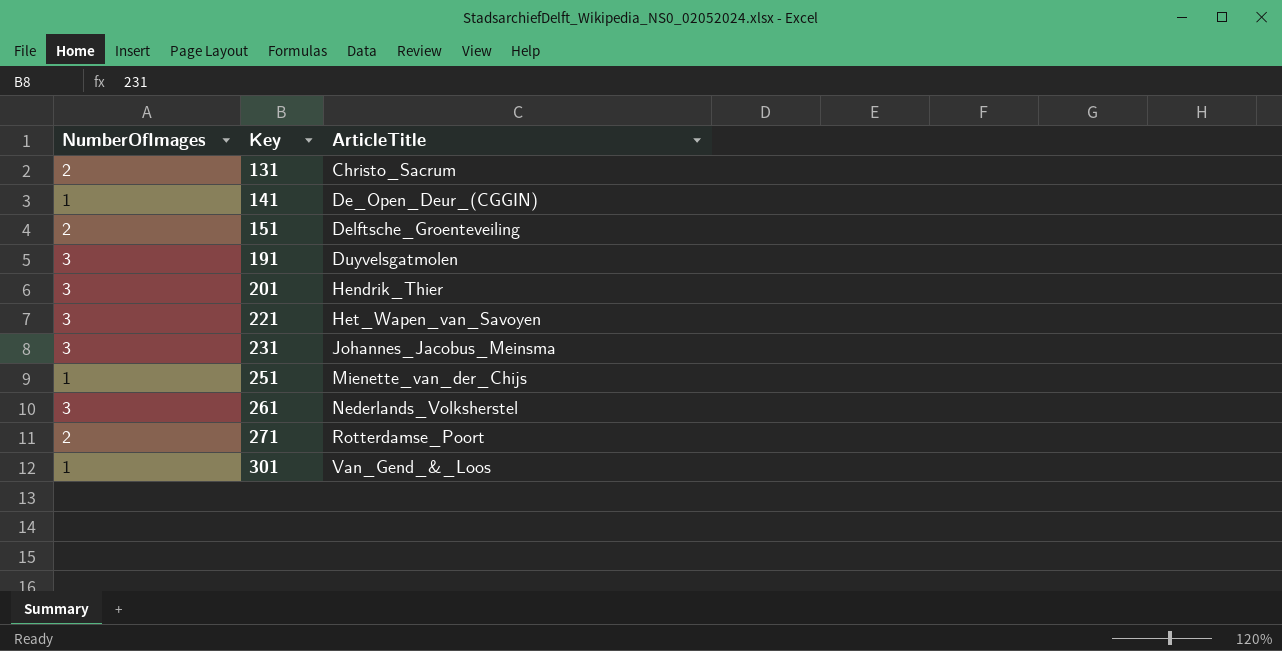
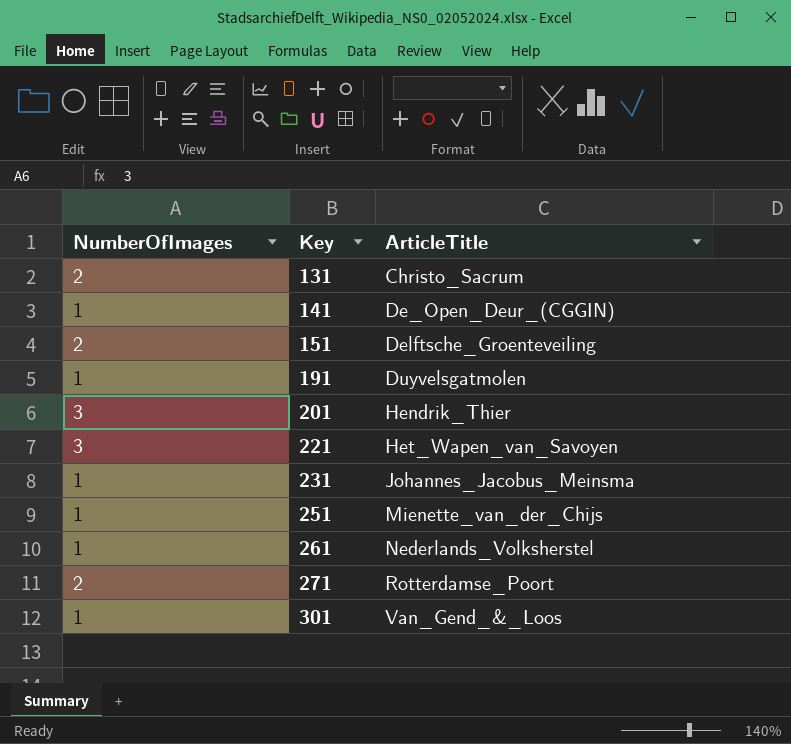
191 | NumberOfImages: 3 -> 1
231 | NumberOfImages: 3 -> 1
261 | NumberOfImages: 3 -> 1

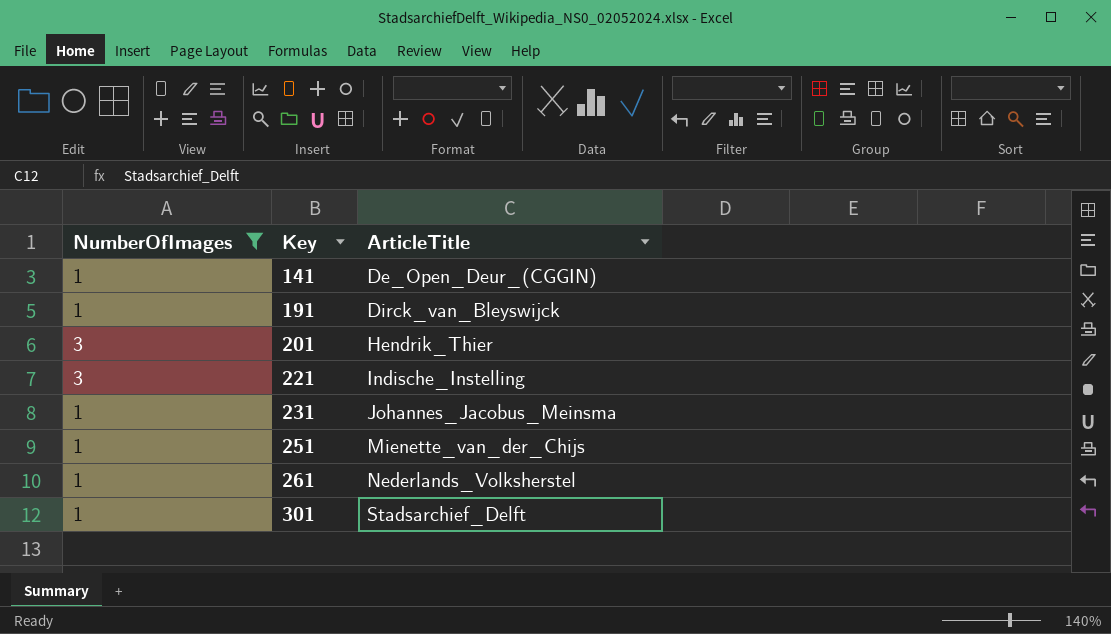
filter: none -> NumberOfImages != 2
191 | ArticleTitle: Duyvelsgatmolen -> Dirck_van_Bleyswijck
221 | ArticleTitle: Het_Wapen_van_Savoyen -> Indische_Instelling
301 | ArticleTitle: Van_Gend_&_Loos -> Stadsarchief_Delft

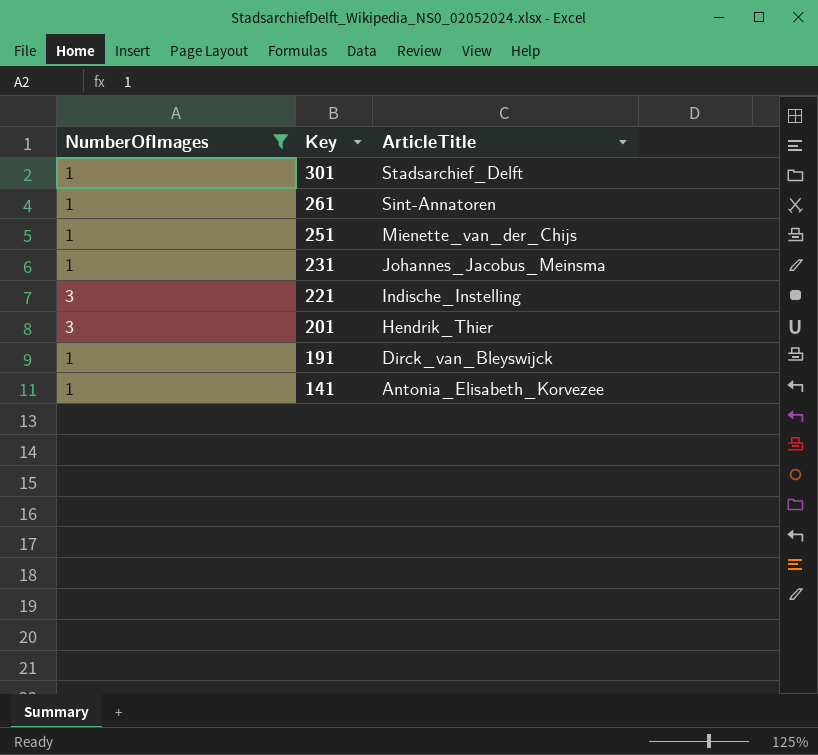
row order: Key ascending -> Key descending
261 | ArticleTitle: Nederlands_Volksherstel -> Sint-Annatoren
141 | ArticleTitle: De_Open_Deur_(CGGIN) -> Antonia_Elisabeth_Korvezee

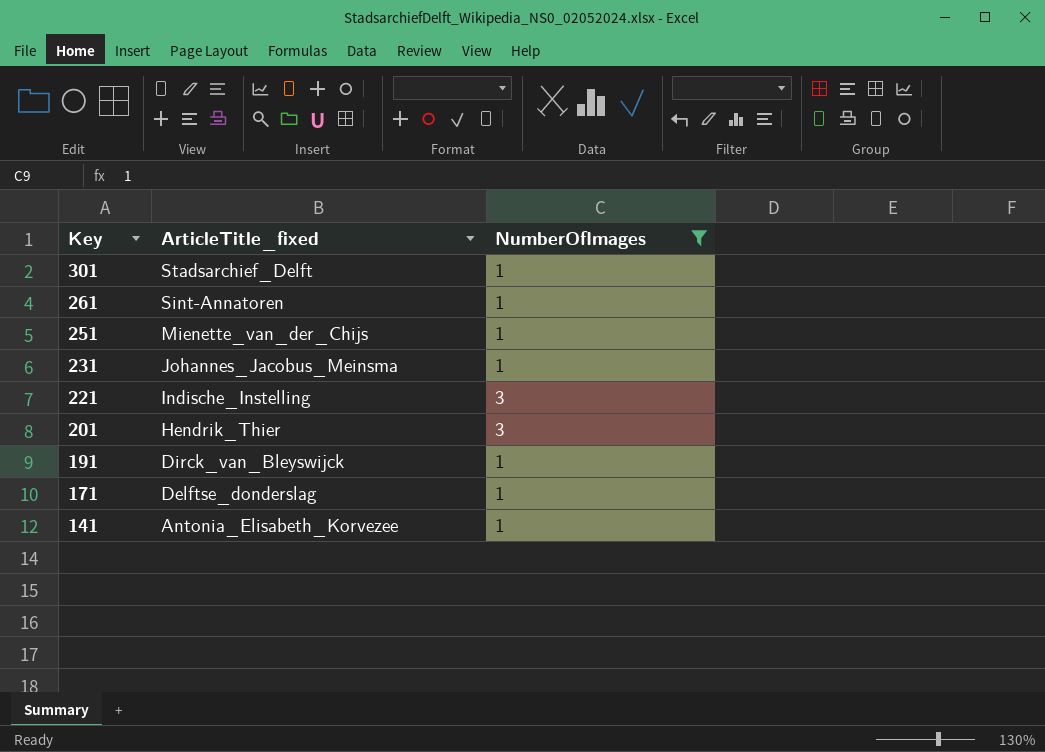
column name: ArticleTitle -> ArticleTitle_fixed
column NumberOfImages | position: 1 -> 3
row 171: none -> Delftse_donderslag | 1

